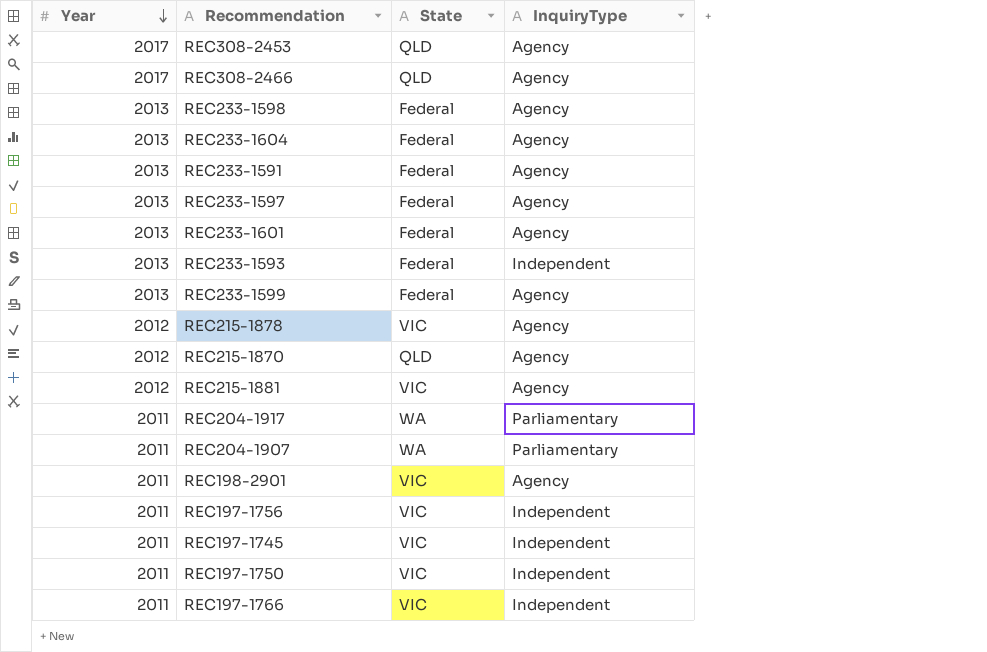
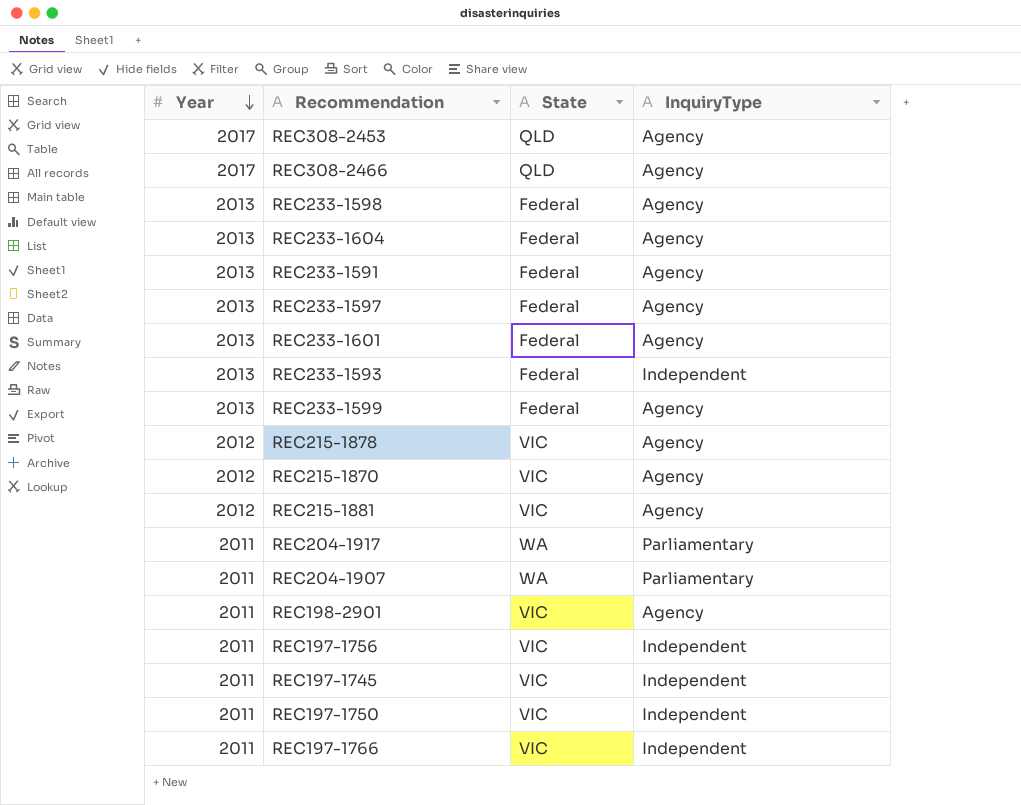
REC215-1870 | State: QLD -> VIC

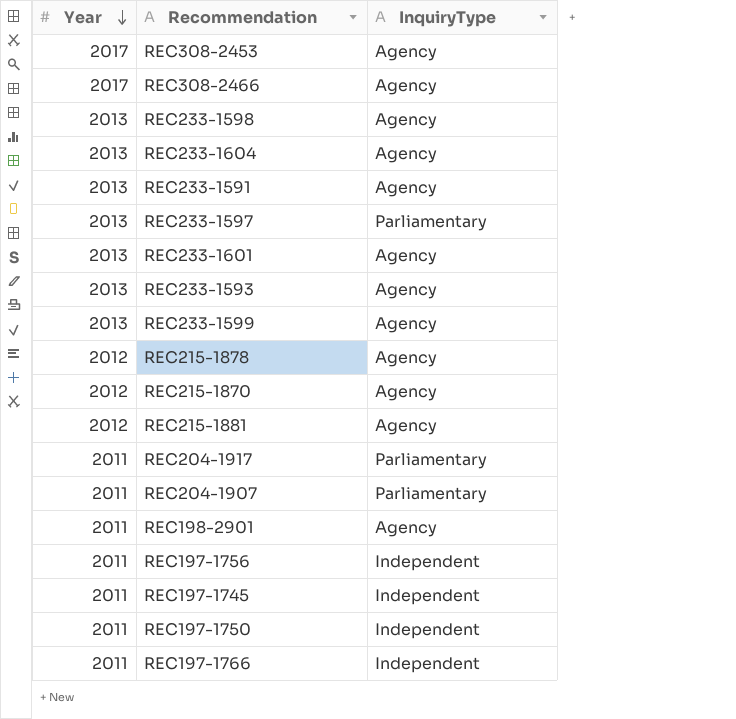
column State | position: 3 -> none
REC233-1597 | InquiryType: Agency -> Parliamentary
REC233-1593 | InquiryType: Independent -> Agency

